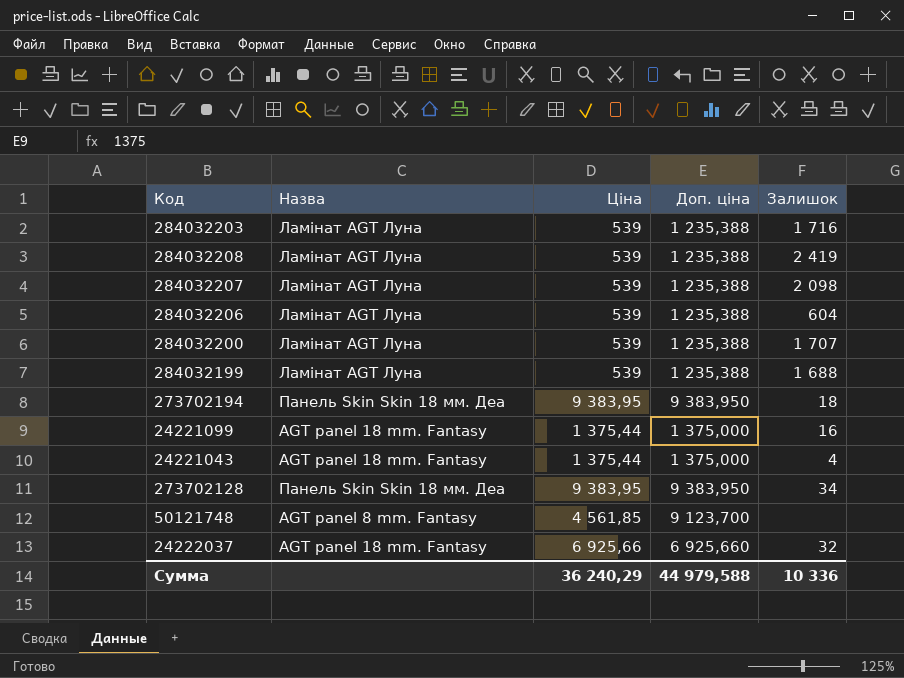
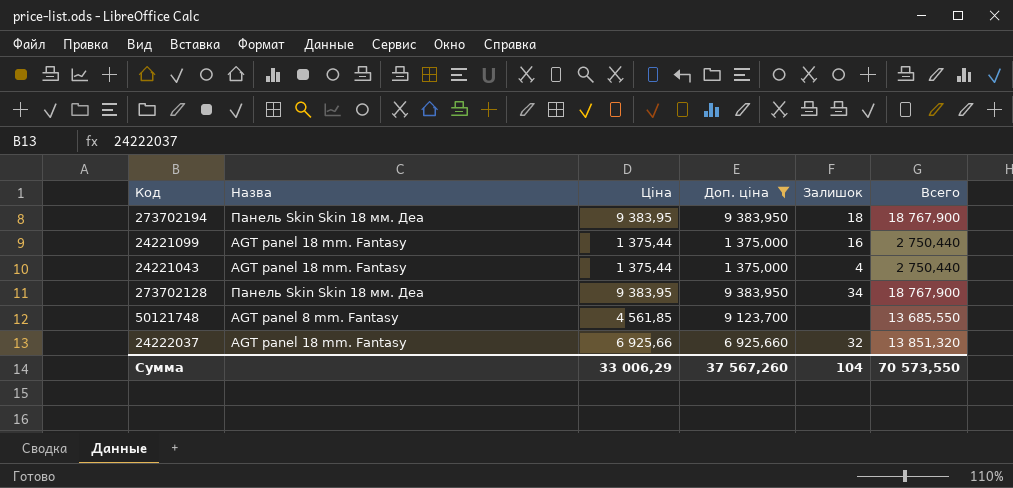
filter: none -> Доп. ціна != 1 235,388
column Всего | formula: none -> [Ціна] + [Доп. ціна]
Сумма | Ціна: 36 240,29 -> 33 006,29
Сумма | Доп. ціна: 44 979,588 -> 37 567,260
Сумма | Залишок: 10 336 -> 104

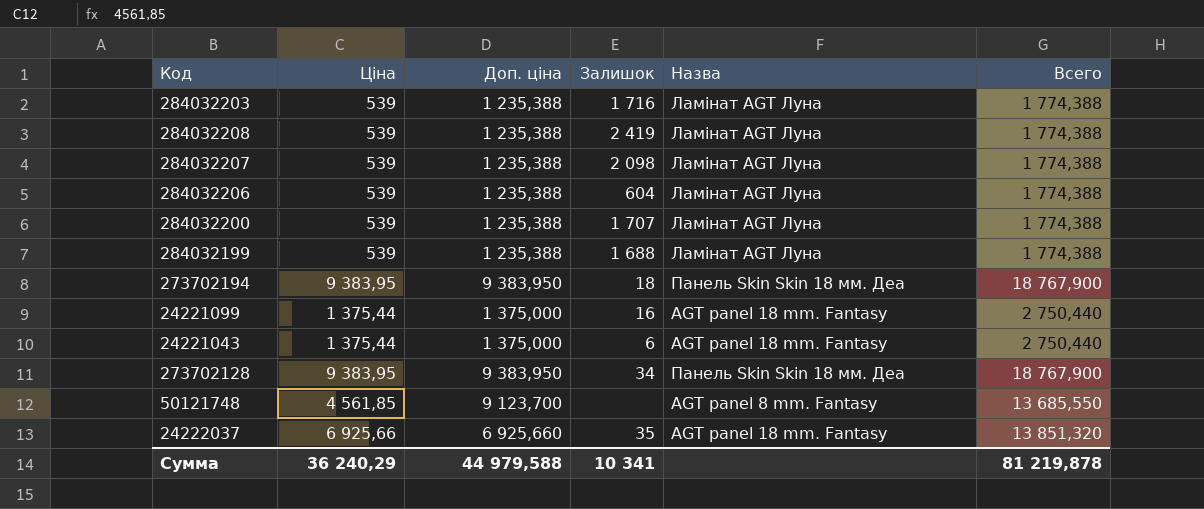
filter: Доп. ціна != 1 235,388 -> none
column Назва | position: 2 -> 5
24221043 | Залишок: 4 -> 6
24222037 | Залишок: 32 -> 35
Сумма | Ціна: 33 006,29 -> 36 240,29
Сумма | Доп. ціна: 37 567,260 -> 44 979,588
Сумма | Залишок: 104 -> 10 341
Сумма | Всего: 70 573,550 -> 81 219,878

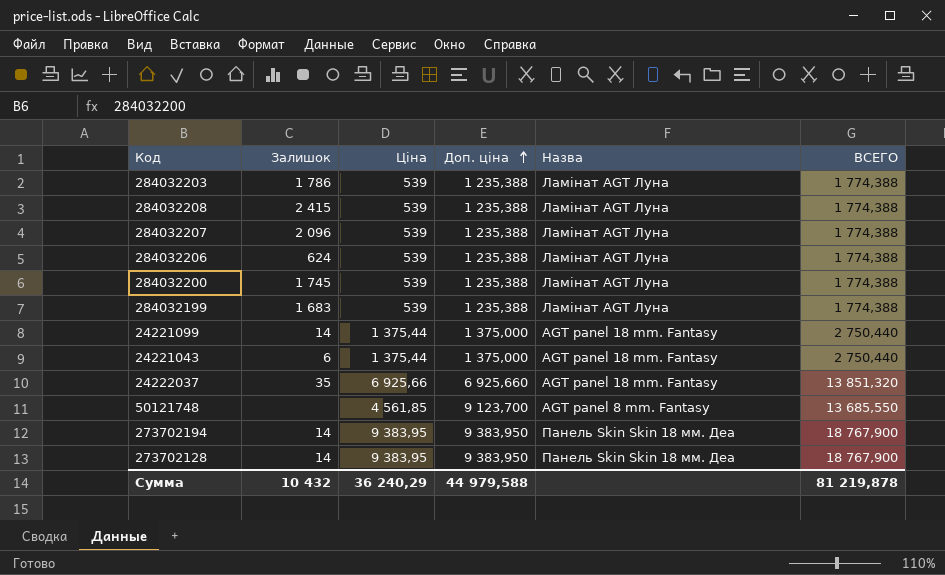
row order: none -> Доп. ціна ascending
column Залишок | position: 4 -> 2
column name: Всего -> ВСЕГО
284032203 | Залишок: 1 716 -> 1 786
284032208 | Залишок: 2 419 -> 2 415
284032207 | Залишок: 2 098 -> 2 096
284032206 | Залишок: 604 -> 624
284032200 | Залишок: 1 707 -> 1 745
284032199 | Залишок: 1 688 -> 1 683
24221099 | Залишок: 16 -> 14
273702194 | Залишок: 18 -> 14
273702128 | Залишок: 34 -> 14
Сумма | Залишок: 10 341 -> 10 432

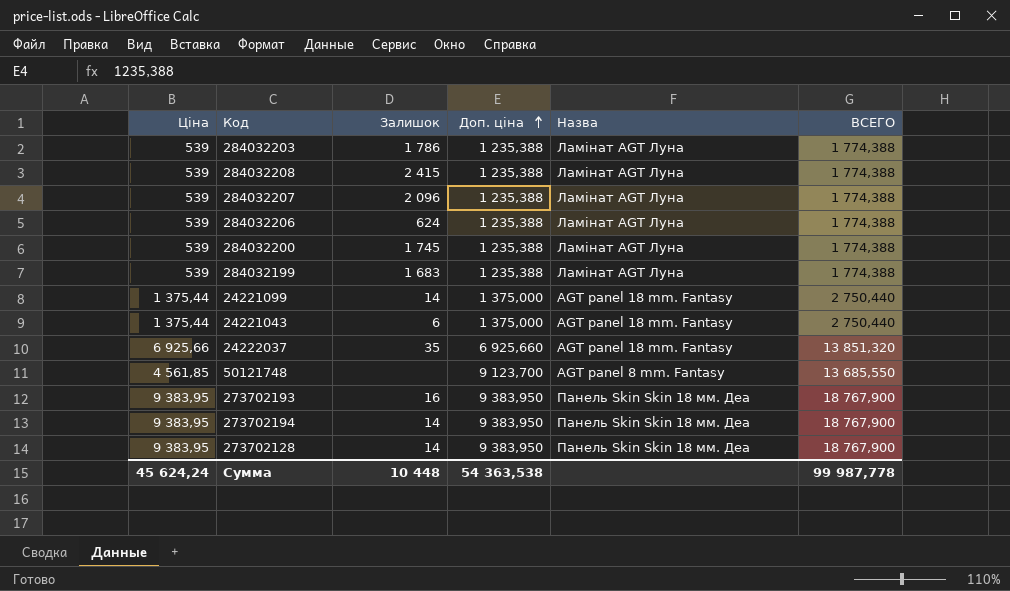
column Ціна | position: 3 -> 1
row 273702193: none -> 9 383,95 | 16 | 9 383,950 | Панель Skin Skin 18 мм. Деа | 18 767,900
Сумма | Ціна: 36 240,29 -> 45 624,24
Сумма | Залишок: 10 432 -> 10 448
Сумма | Доп. ціна: 44 979,588 -> 54 363,538
Сумма | ВСЕГО: 81 219,878 -> 99 987,778

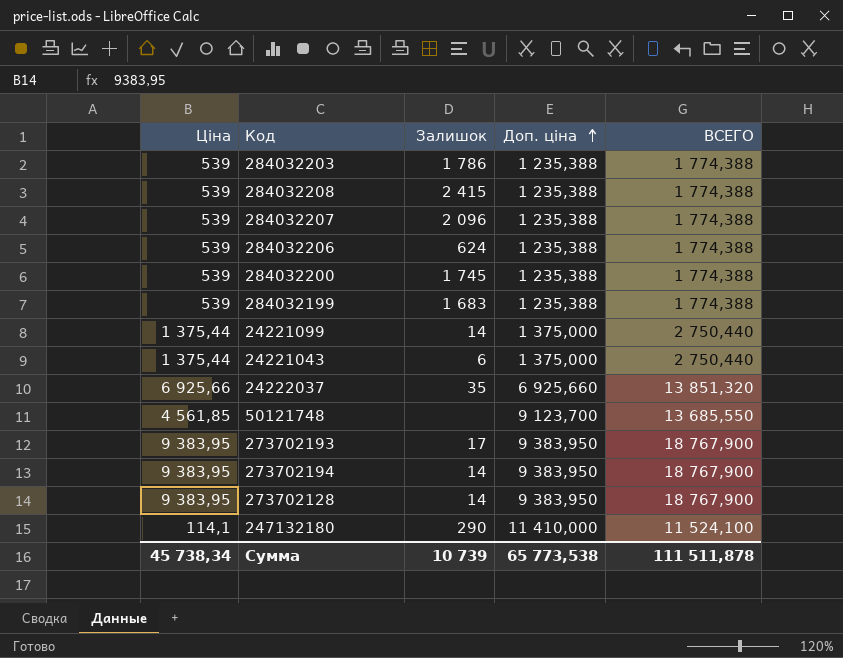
column Назва | position: 5 -> none
273702193 | Залишок: 16 -> 17
row 247132180: none -> 114,1 | 290 | 11 410,000 | 11 524,100
Сумма | Ціна: 45 624,24 -> 45 738,34
Сумма | Залишок: 10 448 -> 10 739
Сумма | Доп. ціна: 54 363,538 -> 65 773,538
Сумма | ВСЕГО: 99 987,778 -> 111 511,878

